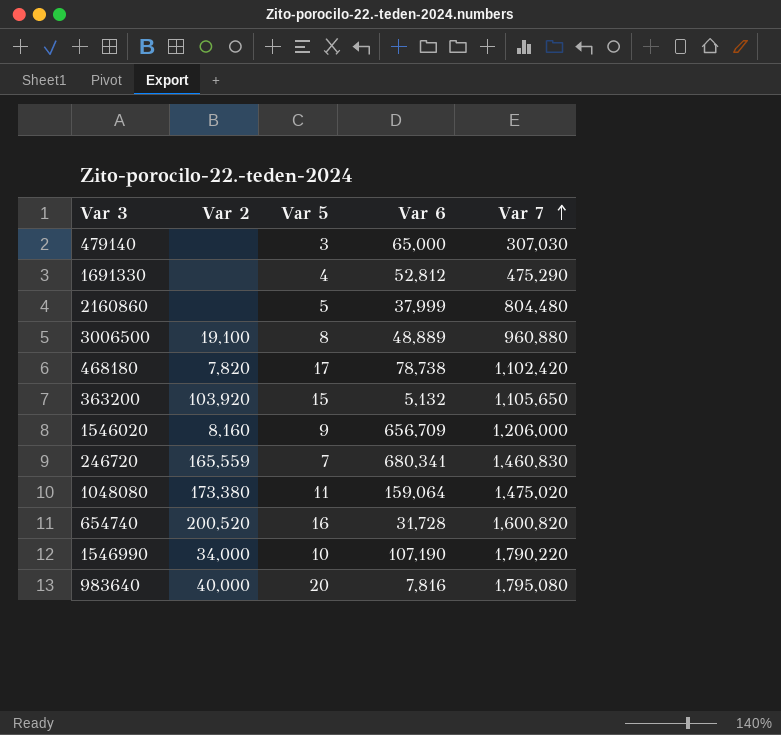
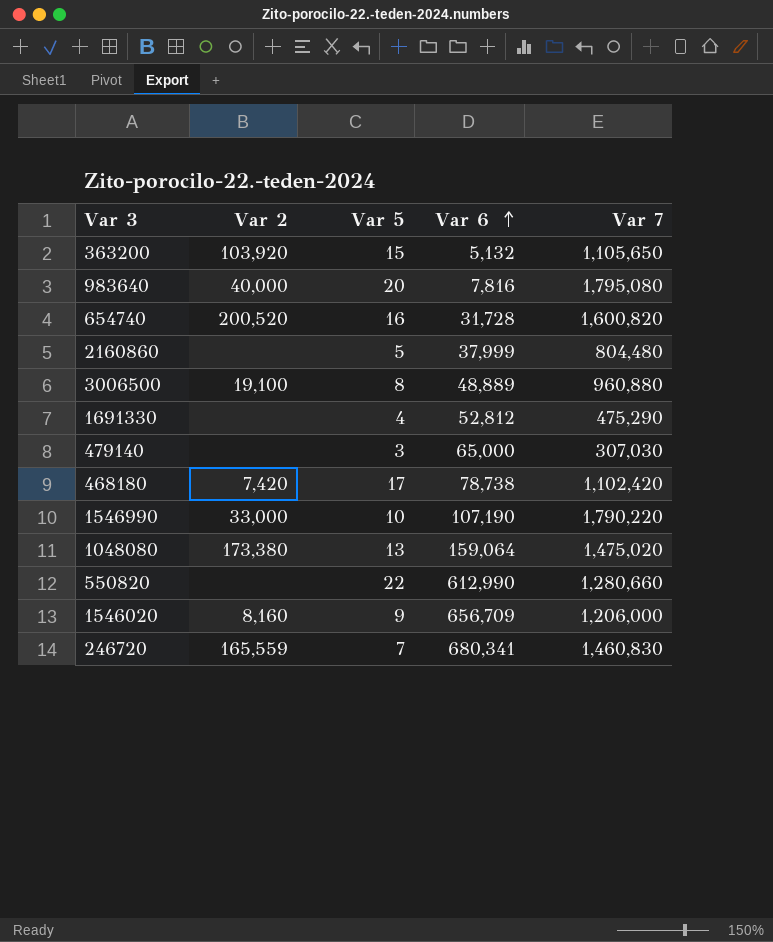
row order: Var 7 ascending -> Var 6 ascending
468180 | Var 2: 7,820 -> 7,420
1546990 | Var 2: 34,000 -> 33,000
1048080 | Var 5: 11 -> 13
row 550820: none -> none | 22 | 612,990 | 1,280,660

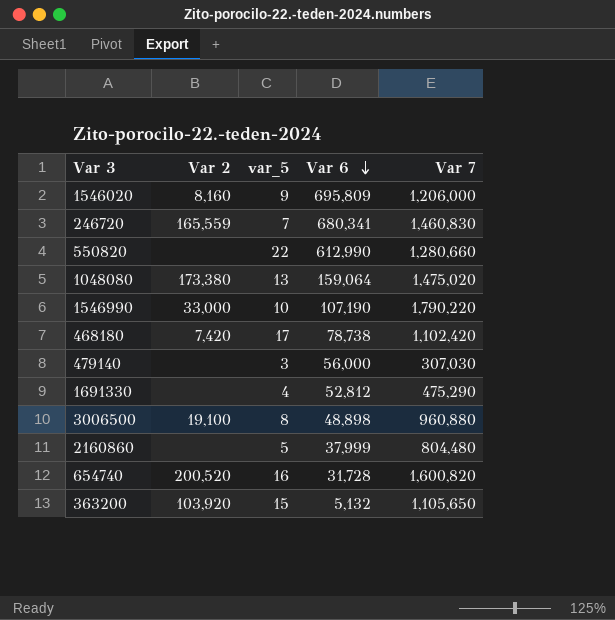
row order: Var 6 ascending -> Var 6 descending
column name: Var 5 -> var_5
row 983640: 40,000 | 20 | 7,816 | 1,795,080 -> none
1546020 | Var 6: 656,709 -> 695,809
479140 | Var 6: 65,000 -> 56,000
3006500 | Var 6: 48,889 -> 48,898

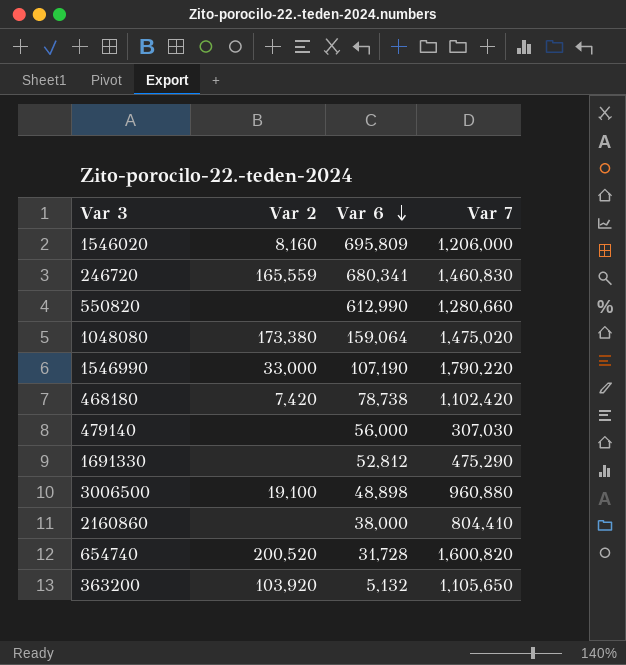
column var_5 | position: 3 -> none
2160860 | Var 6: 37,999 -> 38,000
2160860 | Var 7: 804,480 -> 804,410

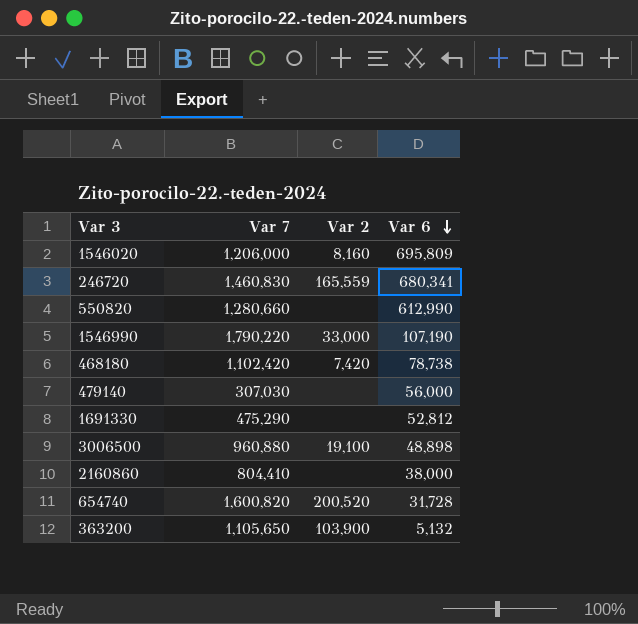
column Var 7 | position: 4 -> 2
row 1048080: 173,380 | 159,064 | 1,475,020 -> none
363200 | Var 2: 103,920 -> 103,900

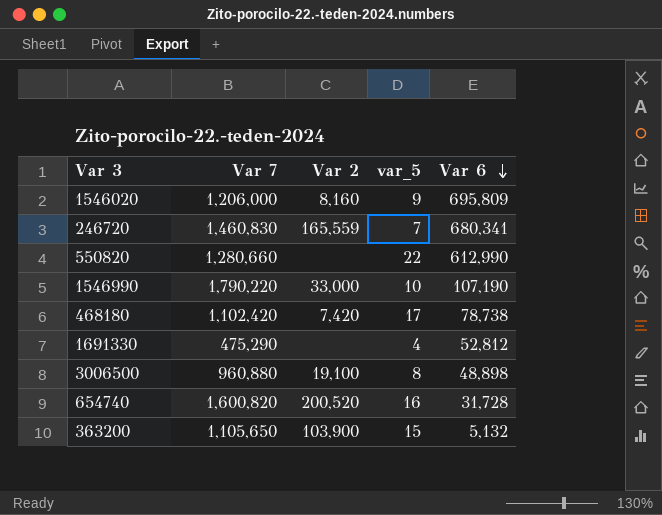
column var_5 | position: none -> 4
row 479140: 307,030 | none | 56,000 -> none
row 2160860: 804,410 | none | 38,000 -> none

